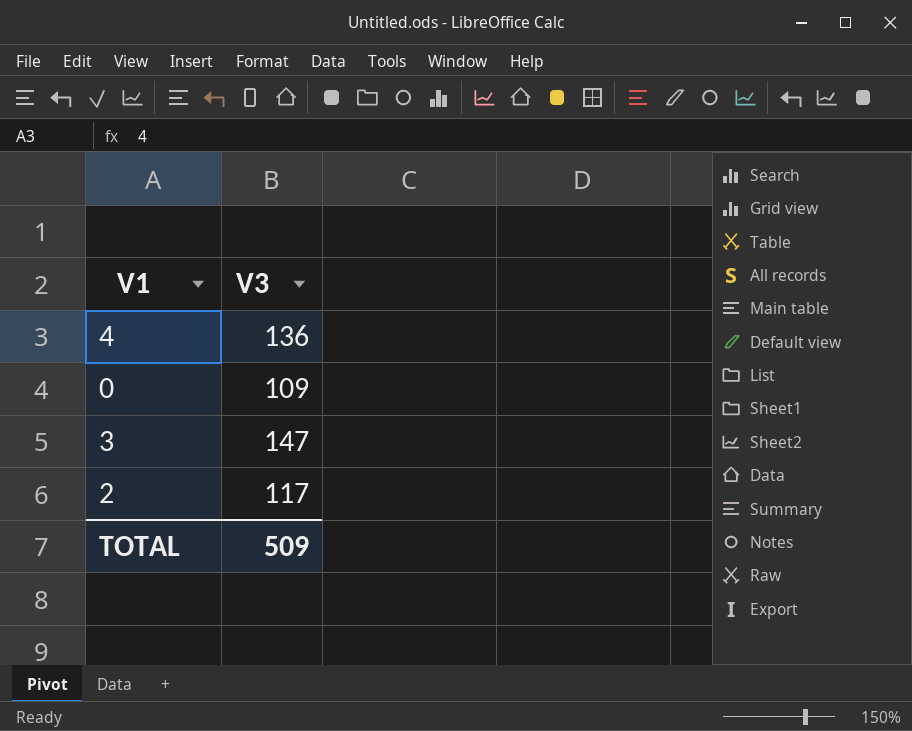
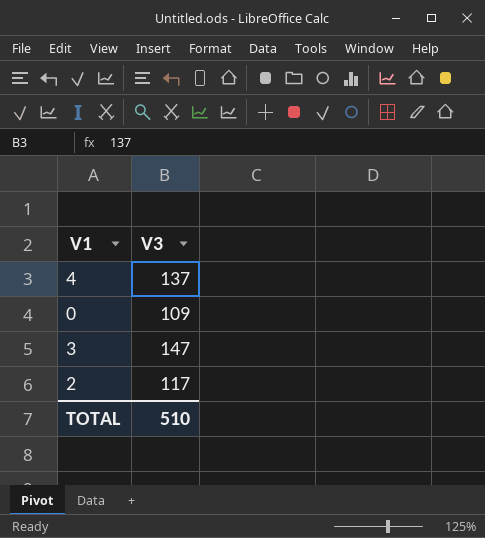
4 | V3: 136 -> 137
TOTAL | V3: 509 -> 510

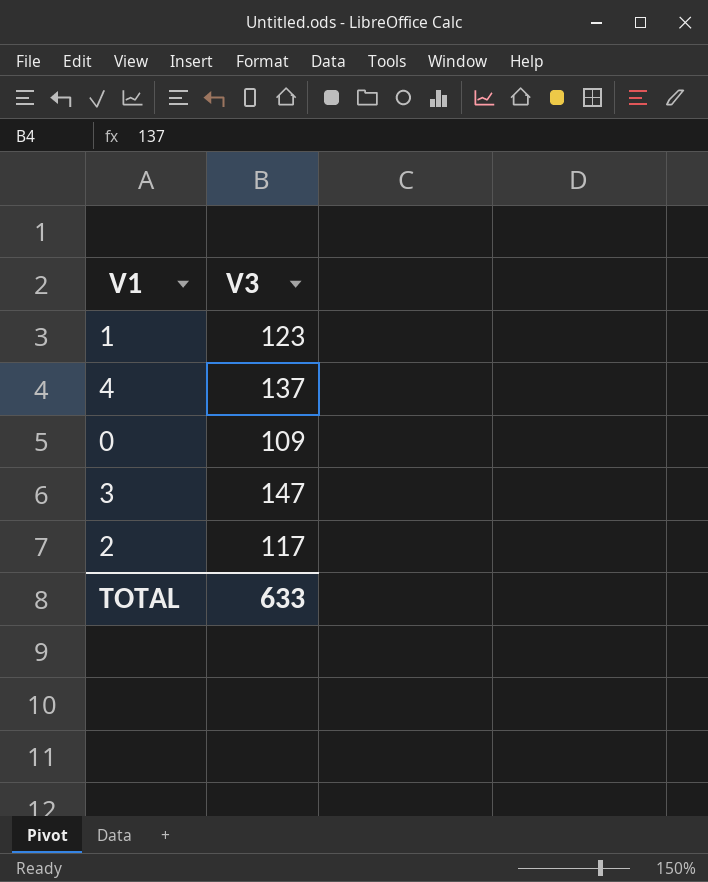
row 1: none -> 123
TOTAL | V3: 510 -> 633

